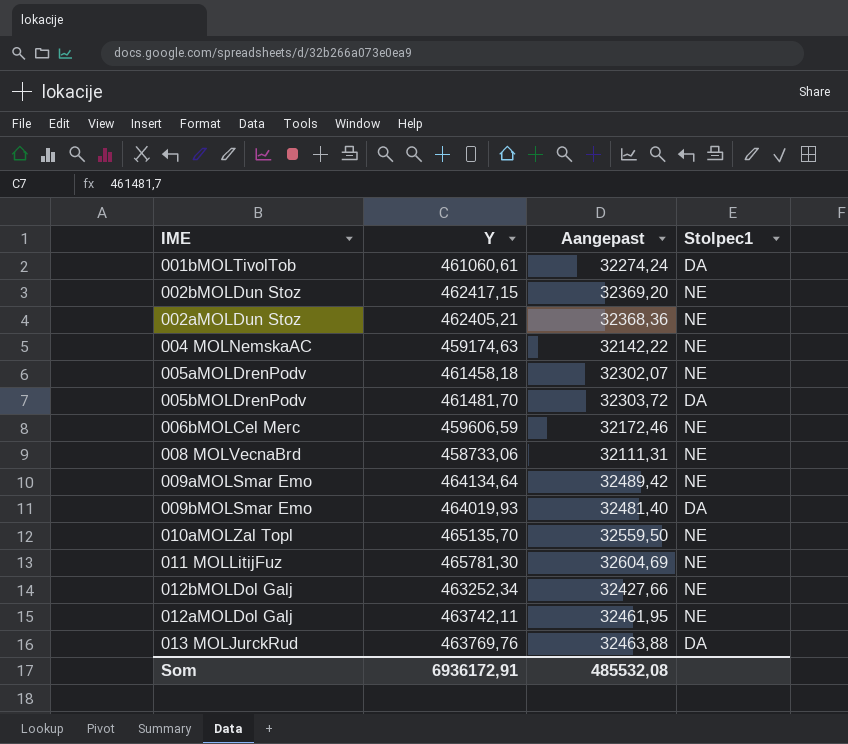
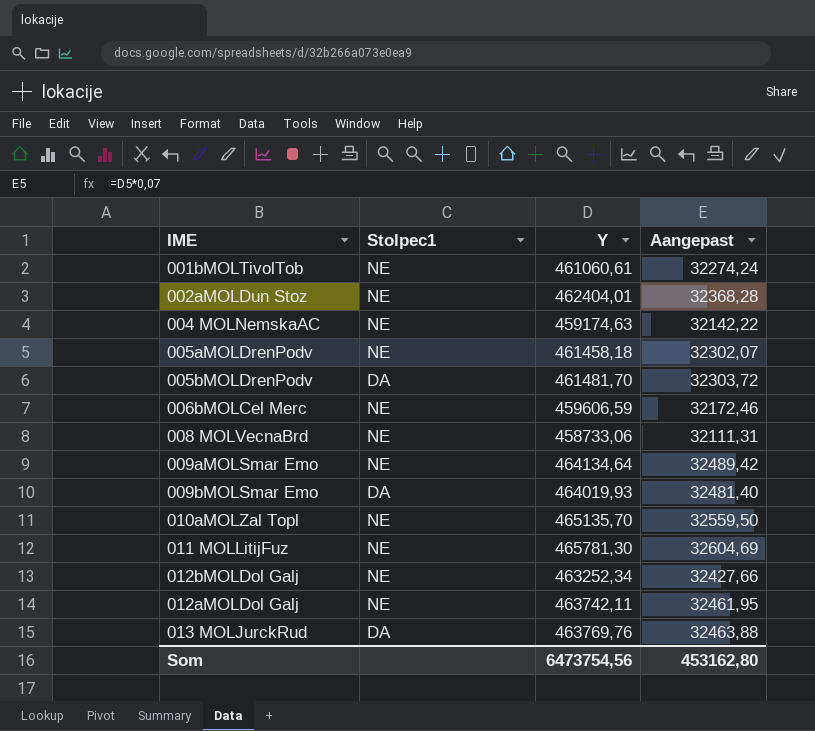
column Stolpec1 | position: 4 -> 2
row 002bMOLDun Stoz: 462417,15 | 32369,20 | NE -> none
001bMOLTivolTob | Stolpec1: DA -> NE
002aMOLDun Stoz | Y: 462405,21 -> 462404,01
002aMOLDun Stoz | Aangepast: 32368,36 -> 32368,28
Som | Y: 6936172,91 -> 6473754,56
Som | Aangepast: 485532,08 -> 453162,80

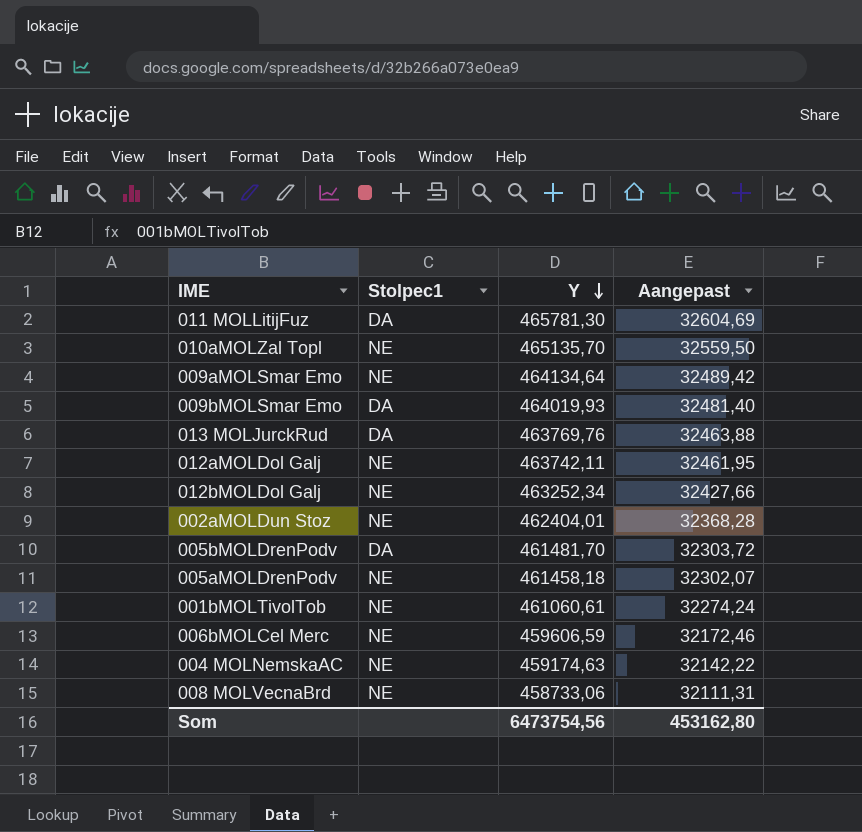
row order: none -> Y descending
011 MOLLitijFuz | Stolpec1: NE -> DA

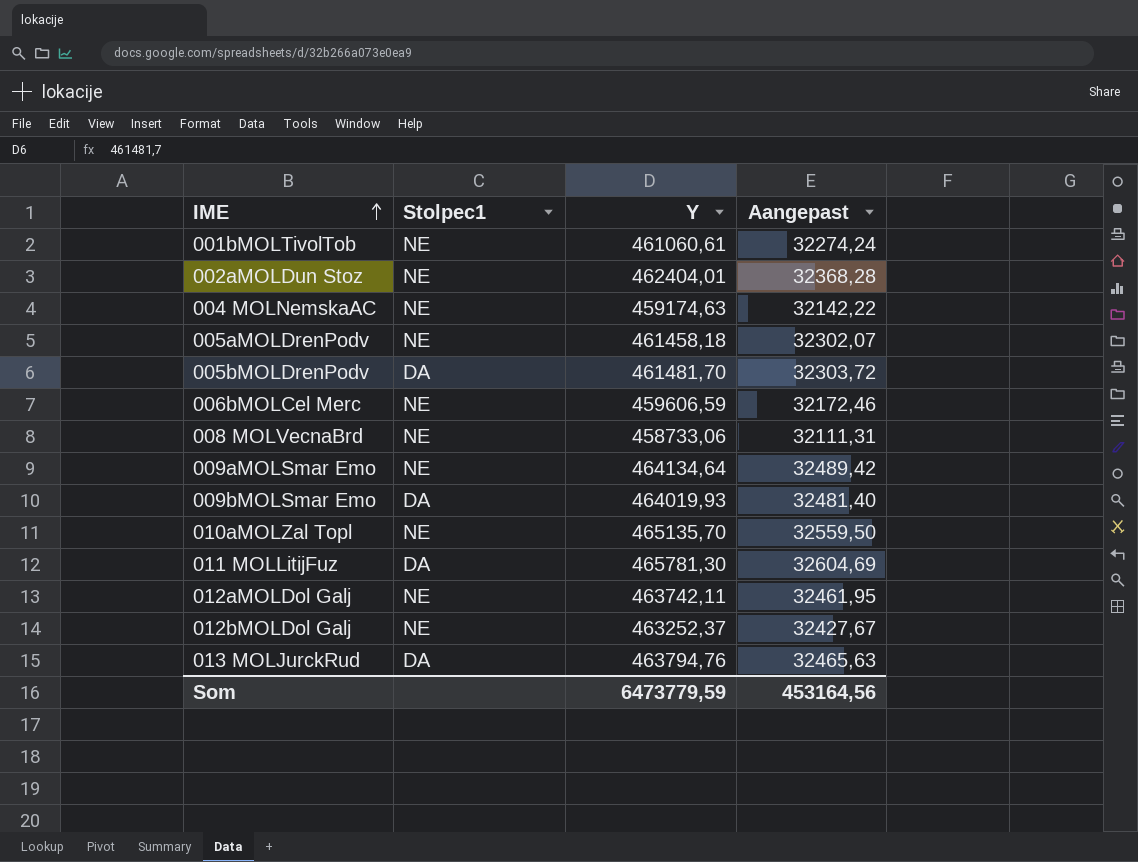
row order: Y descending -> IME ascending
012bMOLDol Galj | Y: 463252,34 -> 463252,37
012bMOLDol Galj | Aangepast: 32427,66 -> 32427,67
013 MOLJurckRud | Y: 463769,76 -> 463794,76
013 MOLJurckRud | Aangepast: 32463,88 -> 32465,63
Som | Y: 6473754,56 -> 6473779,59
Som | Aangepast: 453162,80 -> 453164,56

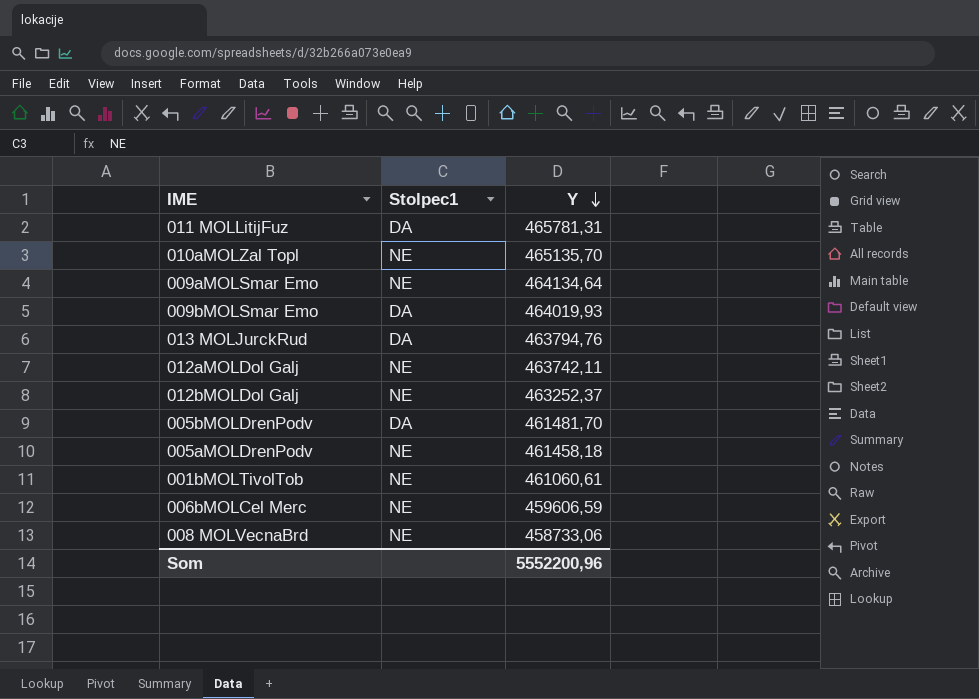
row order: IME ascending -> Y descending
column Aangepast | formula: [Y] * 0,07 -> none
row 002aMOLDun Stoz: NE | 462404,01 | 32368,28 -> none
row 004 MOLNemskaAC: NE | 459174,63 | 32142,22 -> none
011 MOLLitijFuz | Y: 465781,30 -> 465781,31
Som | Y: 6473779,59 -> 5552200,96

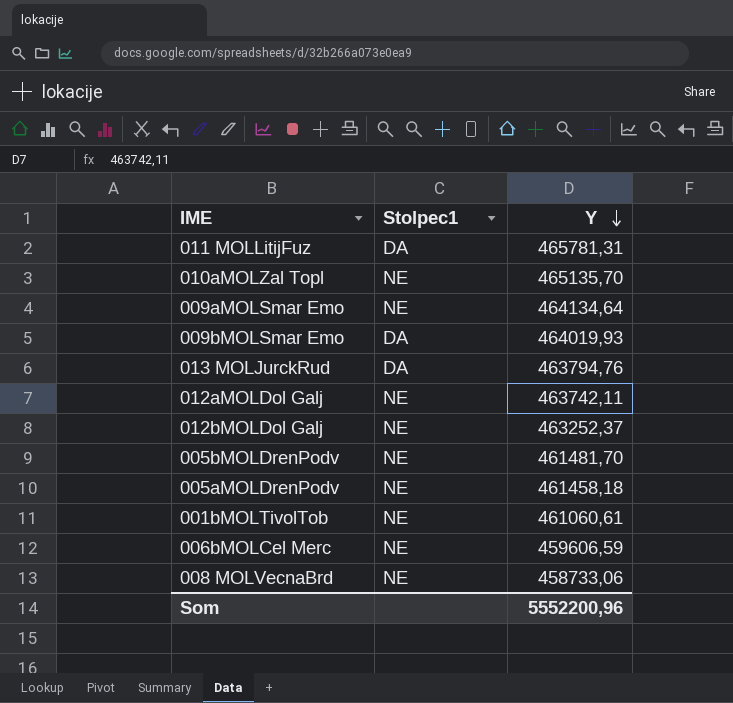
005bMOLDrenPodv | Stolpec1: DA -> NE

